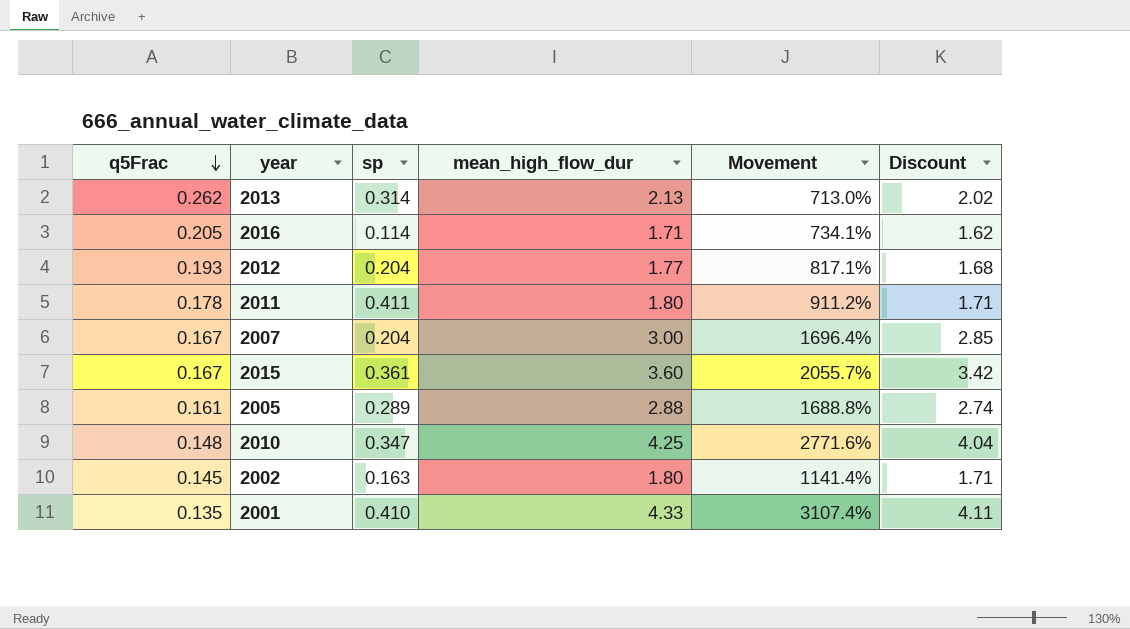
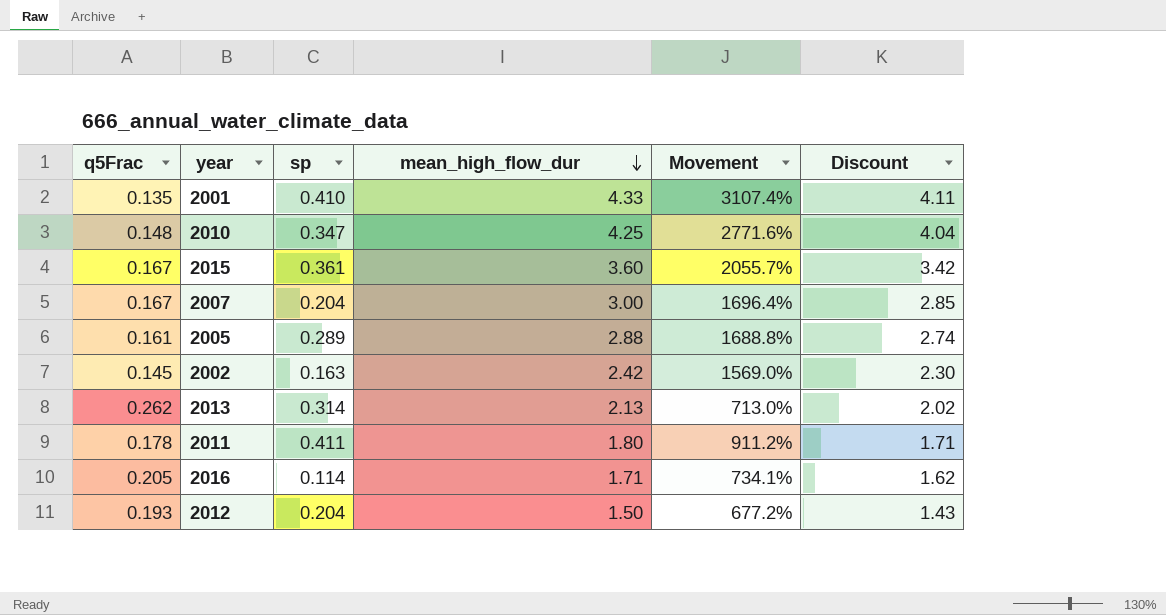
row order: q5Frac descending -> mean_high_flow_dur descending
2002 | mean_high_flow_dur: 1.80 -> 2.42
2002 | Movement: 1141.4% -> 1569.0%
2002 | Discount: 1.71 -> 2.30
2012 | mean_high_flow_dur: 1.77 -> 1.50
2012 | Movement: 817.1% -> 677.2%
2012 | Discount: 1.68 -> 1.43

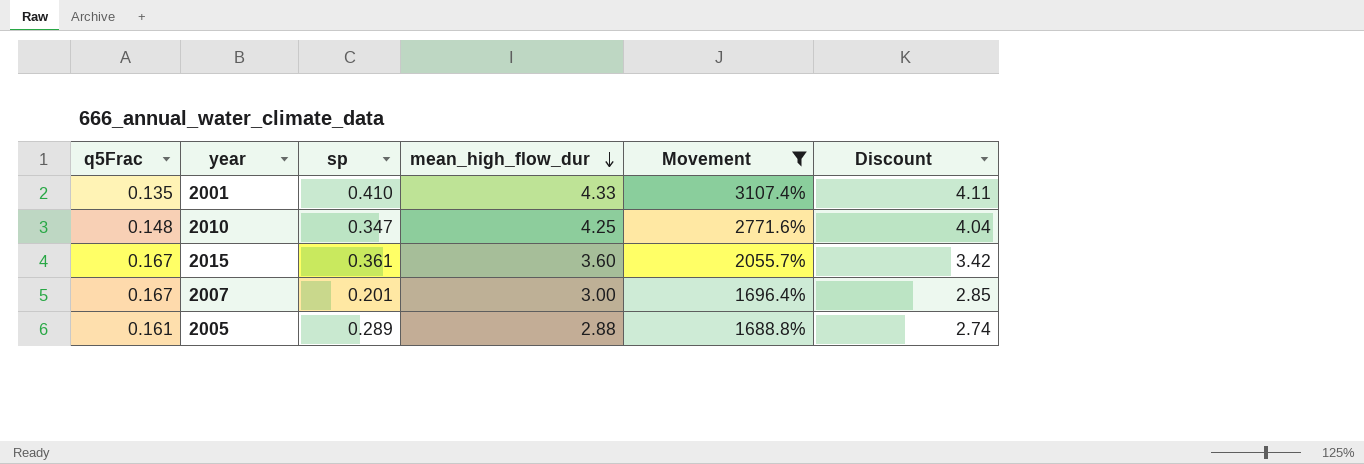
filter: none -> Movement >= 1688.8%
2007 | sp: 0.204 -> 0.201

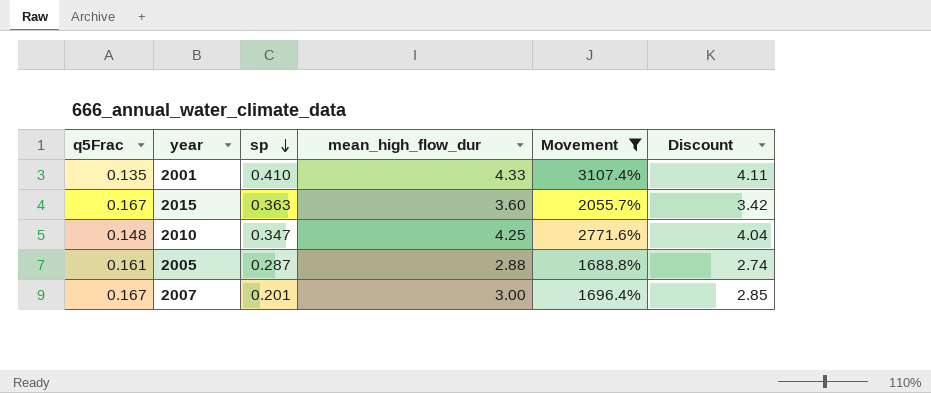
row order: mean_high_flow_dur descending -> sp descending
2015 | sp: 0.361 -> 0.363
2005 | sp: 0.289 -> 0.287

